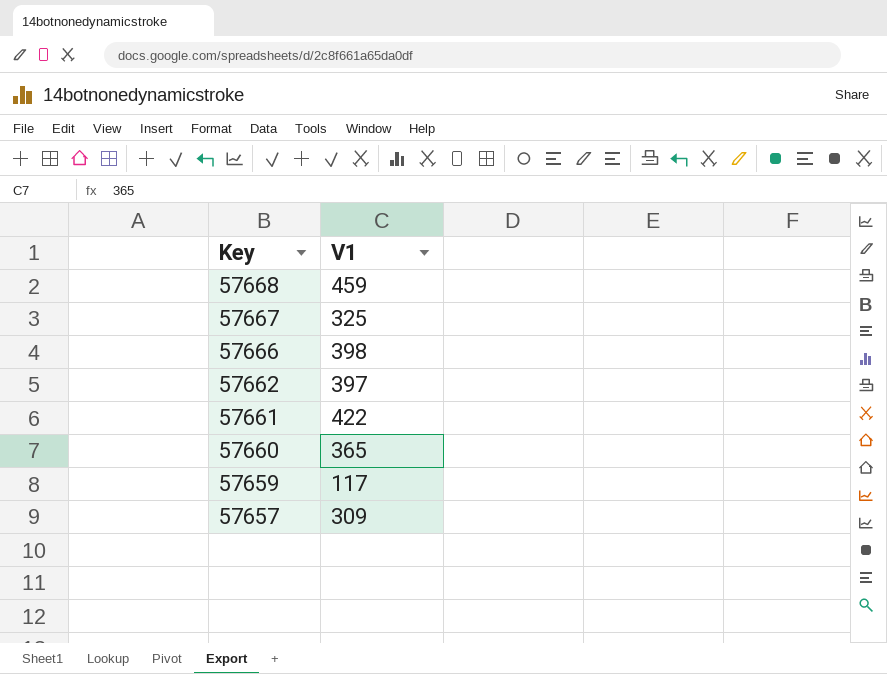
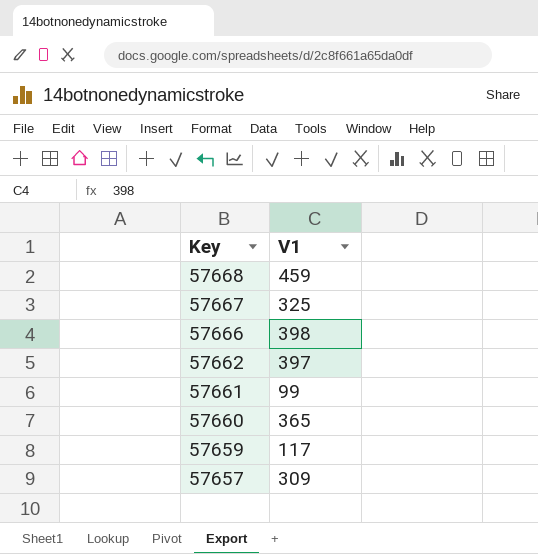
57661 | V1: 422 -> 99

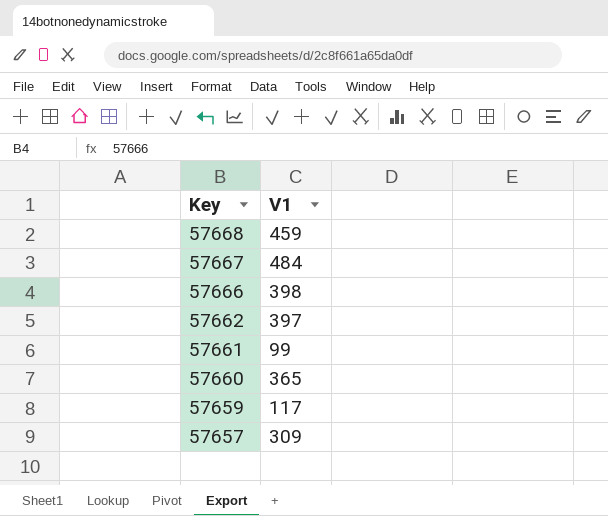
57667 | V1: 325 -> 484

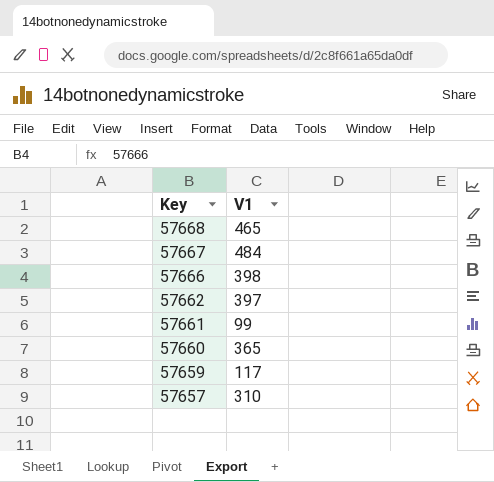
57668 | V1: 459 -> 465
57657 | V1: 309 -> 310

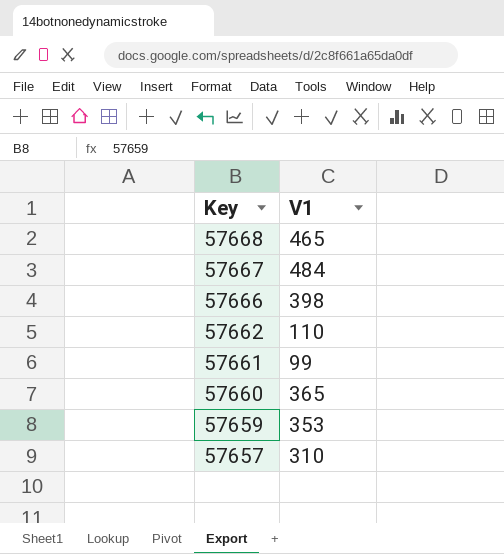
57662 | V1: 397 -> 110
57659 | V1: 117 -> 353

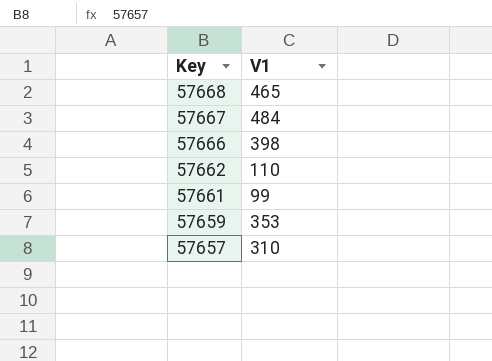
row 57660: 365 -> none

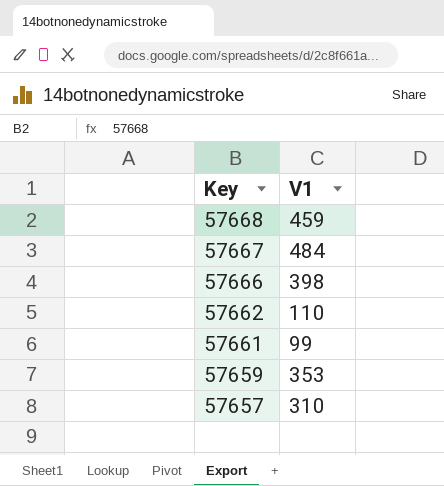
57668 | V1: 465 -> 459

